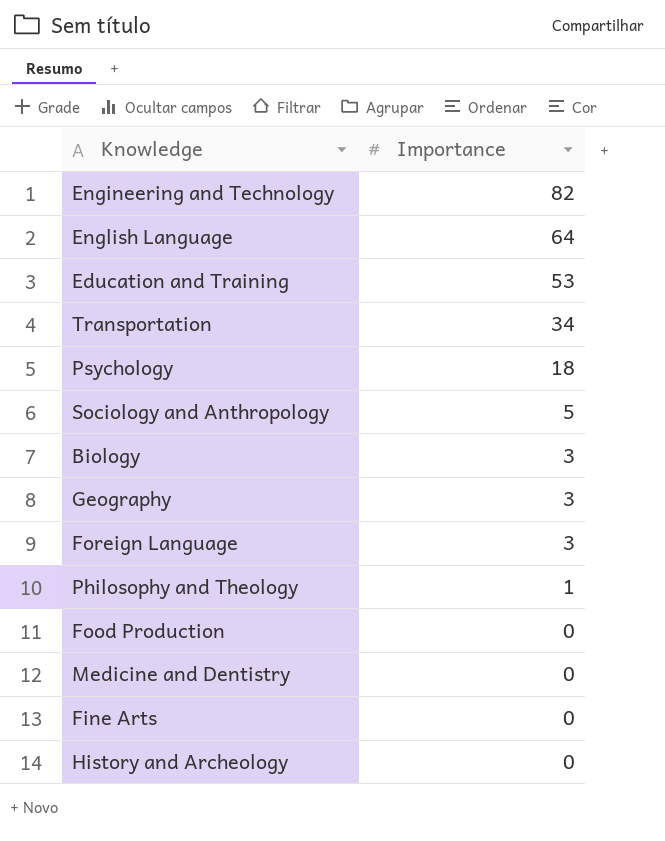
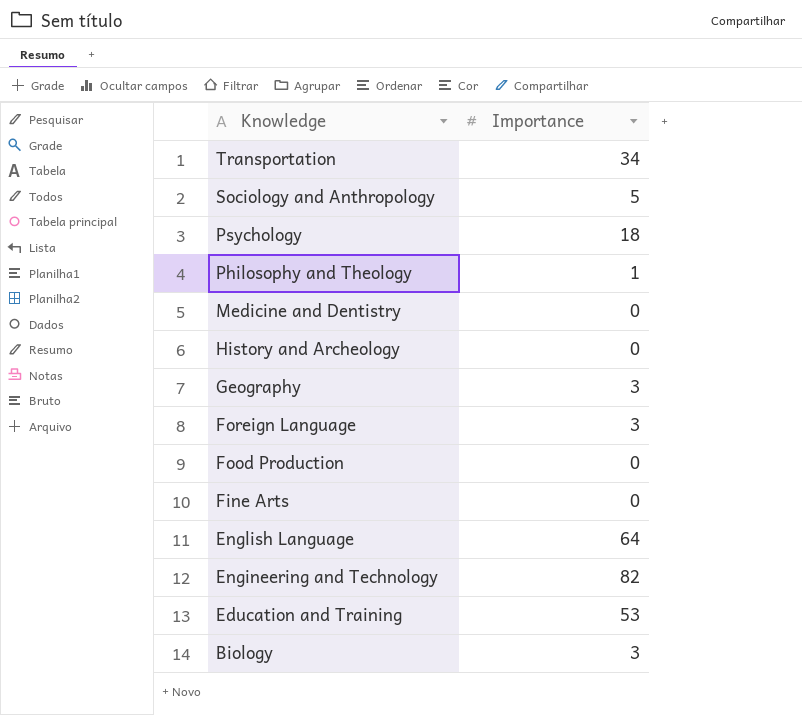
row order: Importance descending -> Knowledge descending

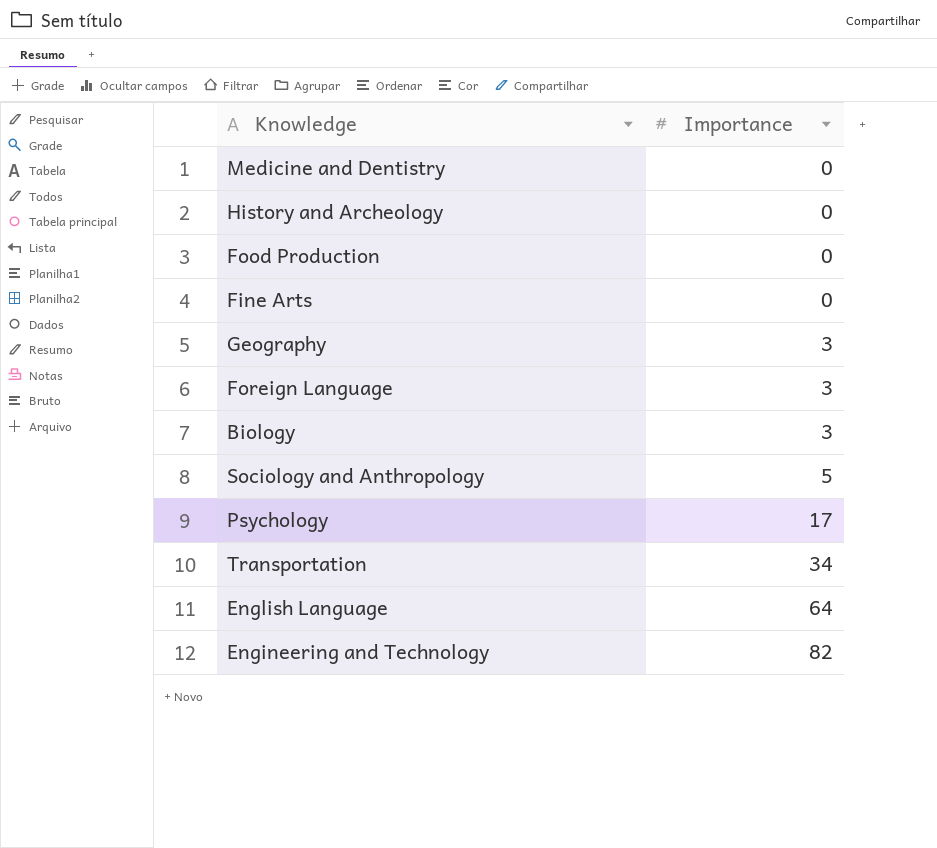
row order: Knowledge descending -> Importance ascending
row Philosophy and Theology: 1 -> none
row Education and Training: 53 -> none
Psychology | Importance: 18 -> 17

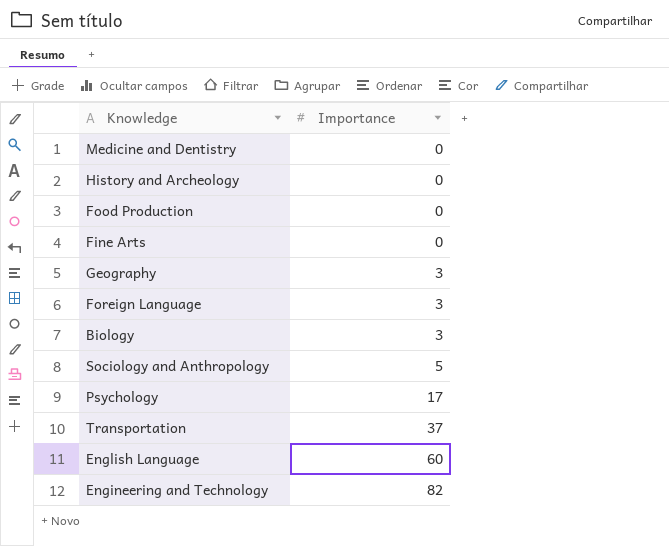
Transportation | Importance: 34 -> 37
English Language | Importance: 64 -> 60

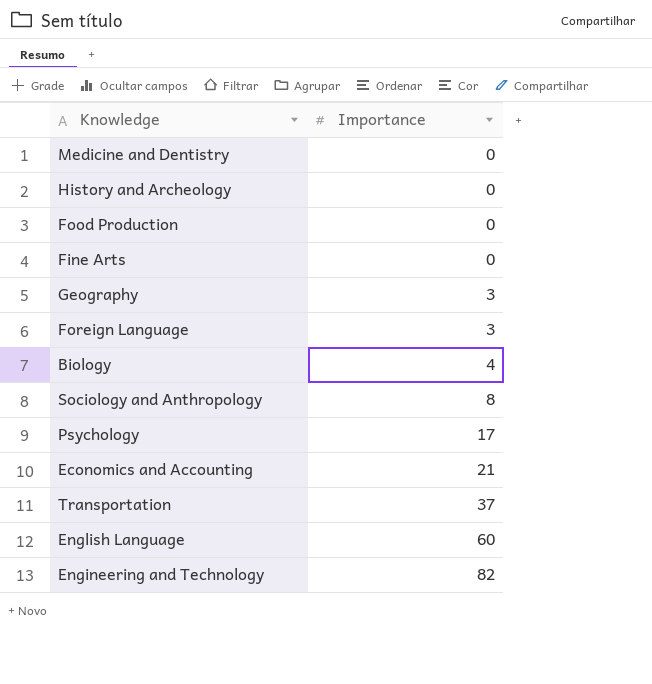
Biology | Importance: 3 -> 4
Sociology and Anthropology | Importance: 5 -> 8
row Economics and Accounting: none -> 21

